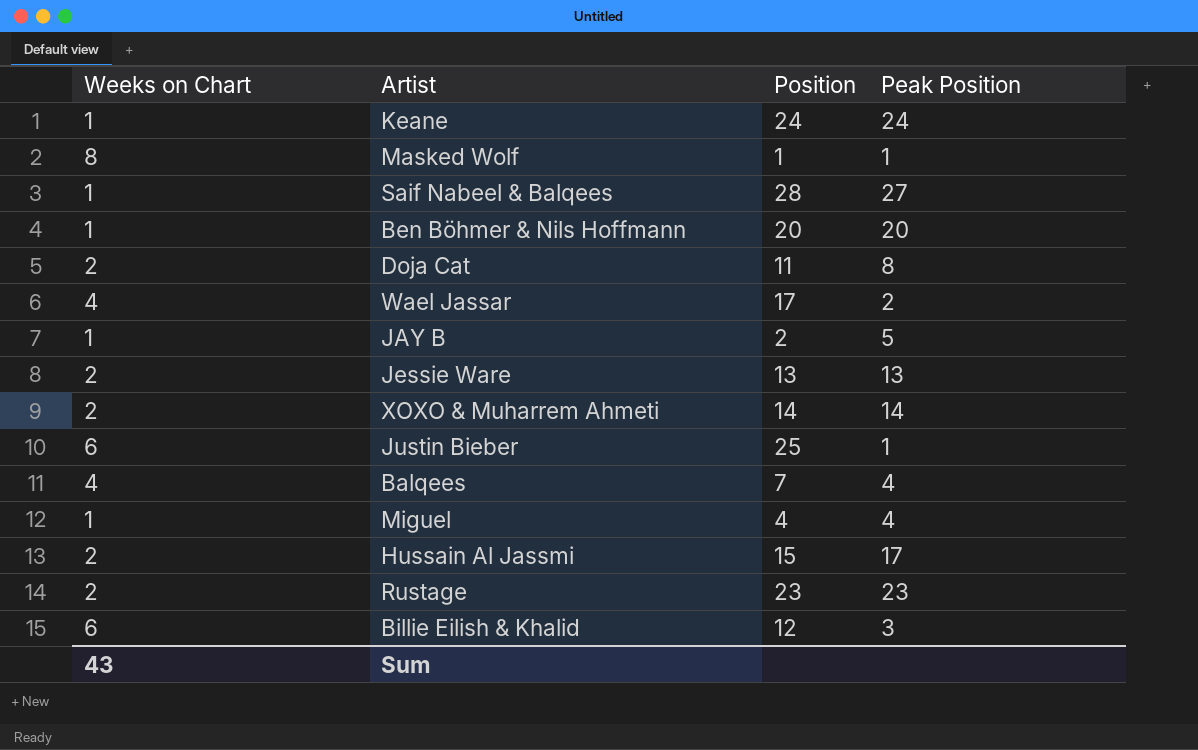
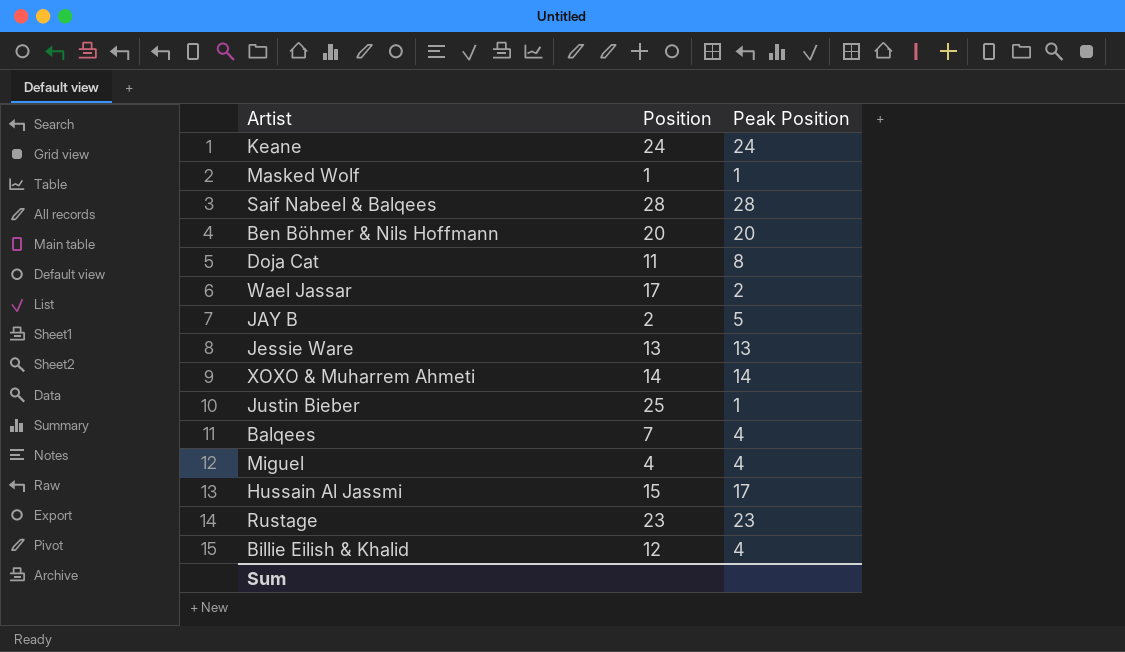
column Weeks on Chart | position: 1 -> none
Saif Nabeel & Balqees | Peak Position: 27 -> 28
Billie Eilish & Khalid | Peak Position: 3 -> 4

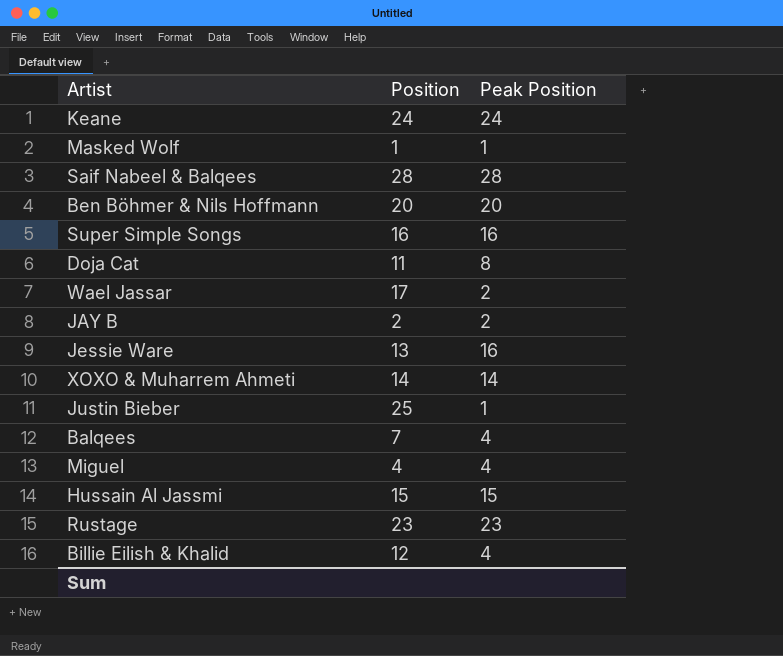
row Super Simple Songs: none -> 16 | 16
JAY B | Peak Position: 5 -> 2
Jessie Ware | Peak Position: 13 -> 16
Hussain Al Jassmi | Peak Position: 17 -> 15

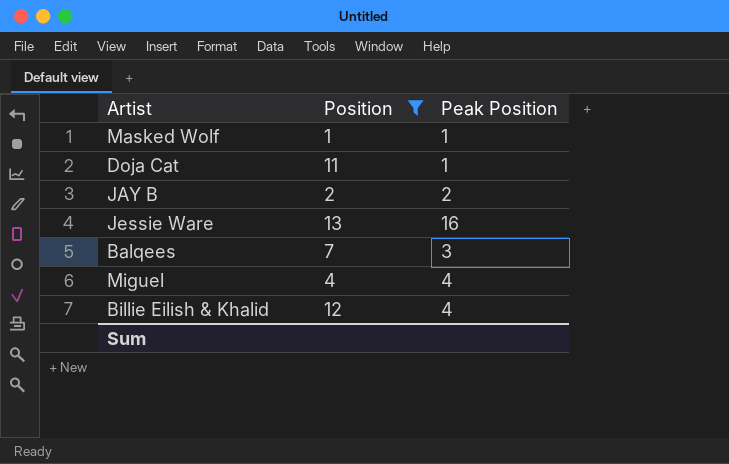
filter: none -> Position <= 13
Doja Cat | Peak Position: 8 -> 1
Balqees | Peak Position: 4 -> 3

